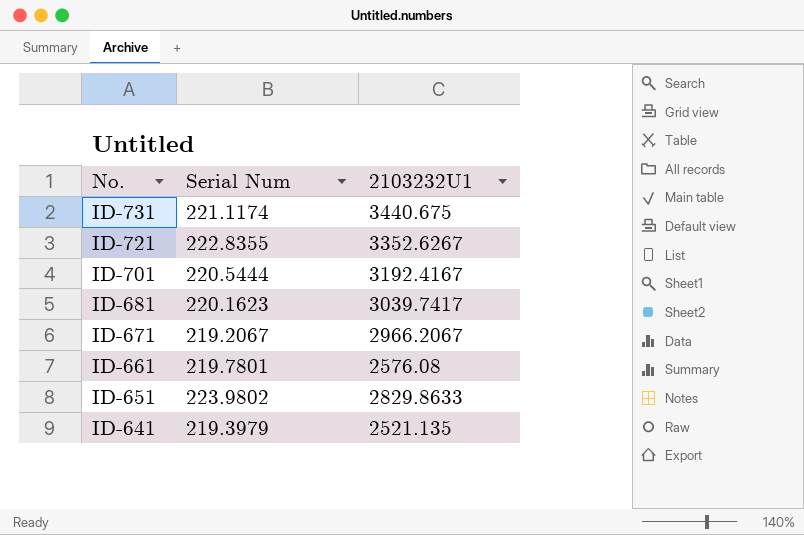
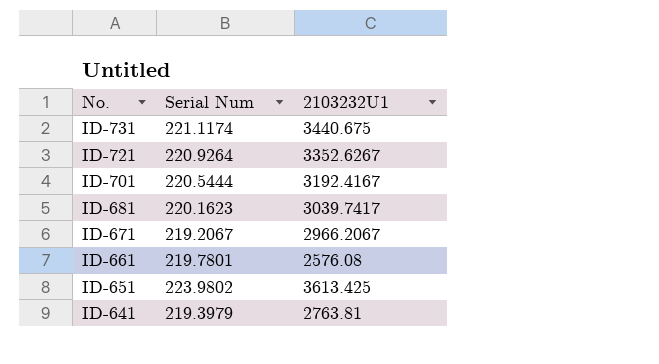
ID-721 | Serial Num: 222.8355 -> 220.9264
ID-651 | 2103232U1: 2829.8633 -> 3613.425
ID-641 | 2103232U1: 2521.135 -> 2763.81

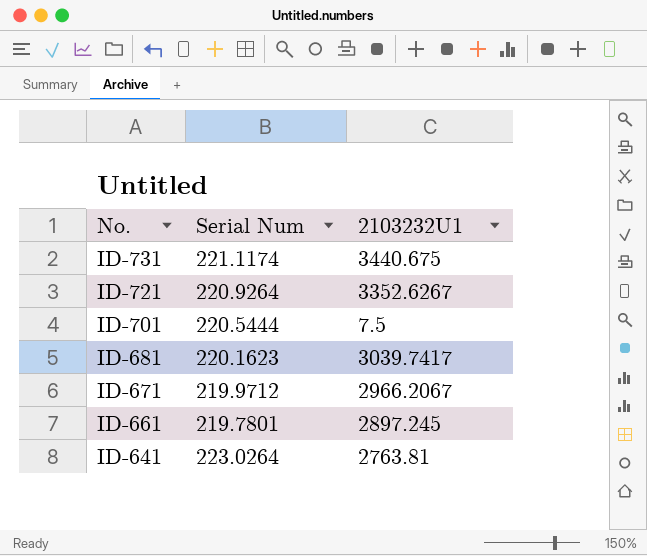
row ID-651: 223.9802 | 3613.425 -> none
ID-701 | 2103232U1: 3192.4167 -> 7.5
ID-671 | Serial Num: 219.2067 -> 219.9712
ID-661 | 2103232U1: 2576.08 -> 2897.245
ID-641 | Serial Num: 219.3979 -> 223.0264

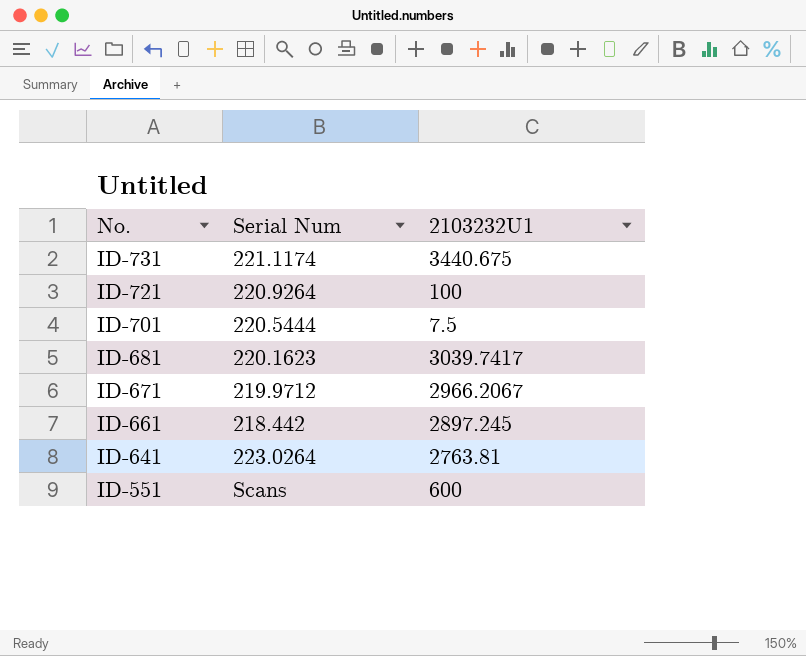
ID-721 | 2103232U1: 3352.6267 -> 100
ID-661 | Serial Num: 219.7801 -> 218.442
row ID-551: none -> Scans | 600

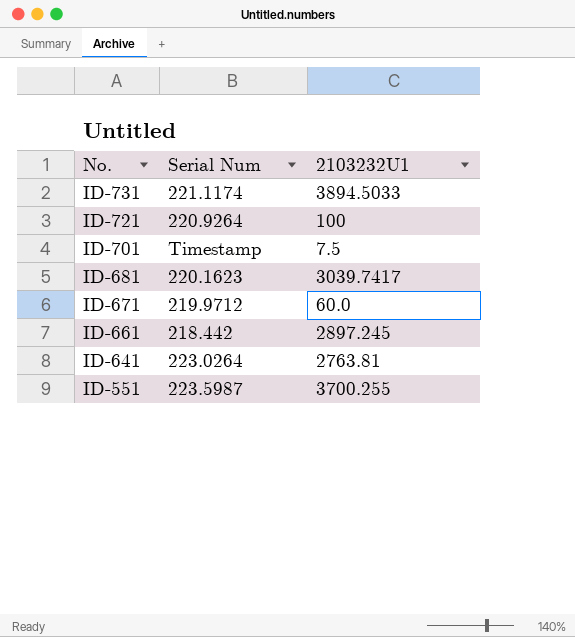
ID-731 | 2103232U1: 3440.675 -> 3894.5033
ID-701 | Serial Num: 220.5444 -> Timestamp
ID-671 | 2103232U1: 2966.2067 -> 60.0
ID-551 | Serial Num: Scans -> 223.5987
ID-551 | 2103232U1: 600 -> 3700.255

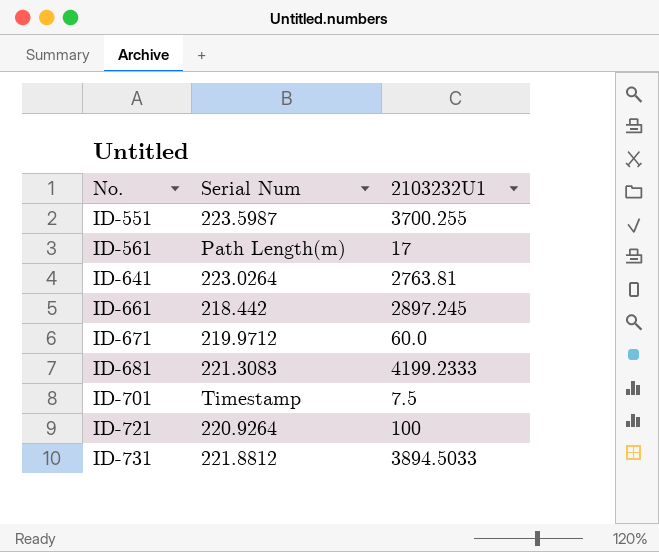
row order: No. descending -> No. ascending
row ID-561: none -> Path Length(m) | 17
ID-681 | Serial Num: 220.1623 -> 221.3083
ID-681 | 2103232U1: 3039.7417 -> 4199.2333
ID-731 | Serial Num: 221.1174 -> 221.8812

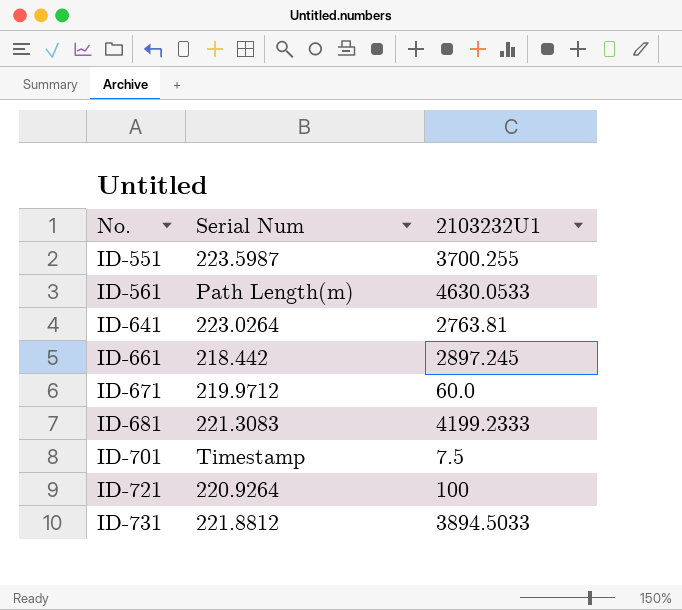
ID-561 | 2103232U1: 17 -> 4630.0533

